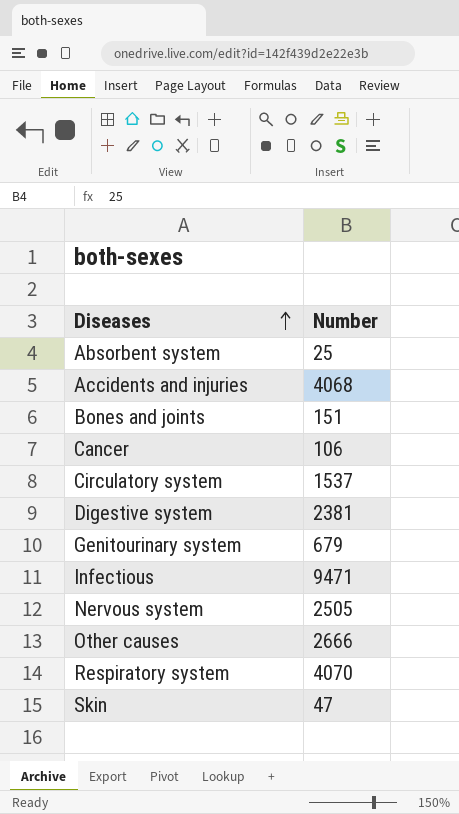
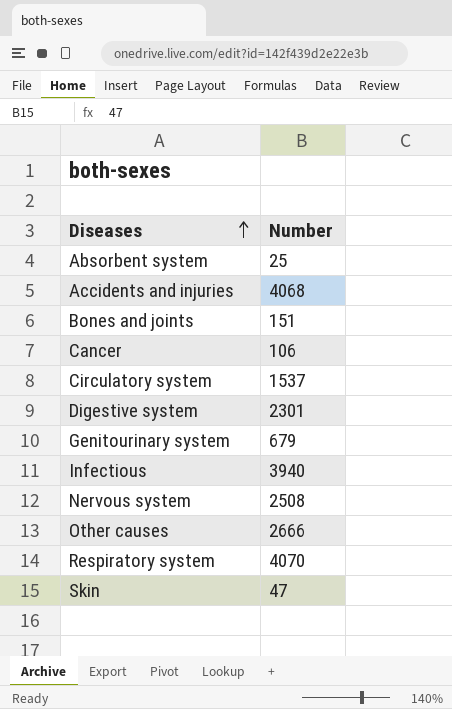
Digestive system | Number: 2381 -> 2301
Infectious | Number: 9471 -> 3940
Nervous system | Number: 2505 -> 2508

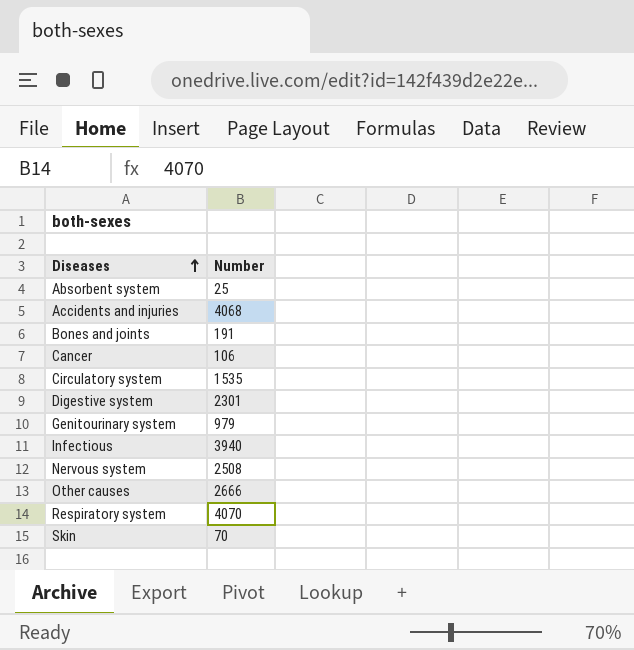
Bones and joints | Number: 151 -> 191
Circulatory system | Number: 1537 -> 1535
Genitourinary system | Number: 679 -> 979
Skin | Number: 47 -> 70

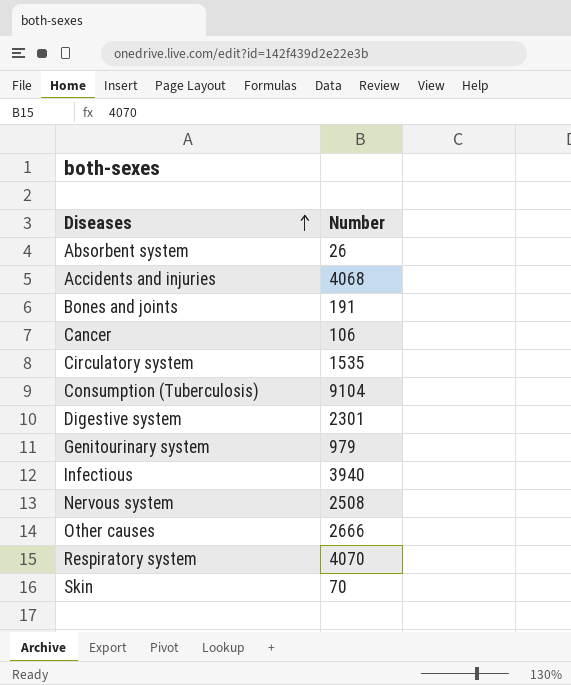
Absorbent system | Number: 25 -> 26
row Consumption (Tuberculosis): none -> 9104

